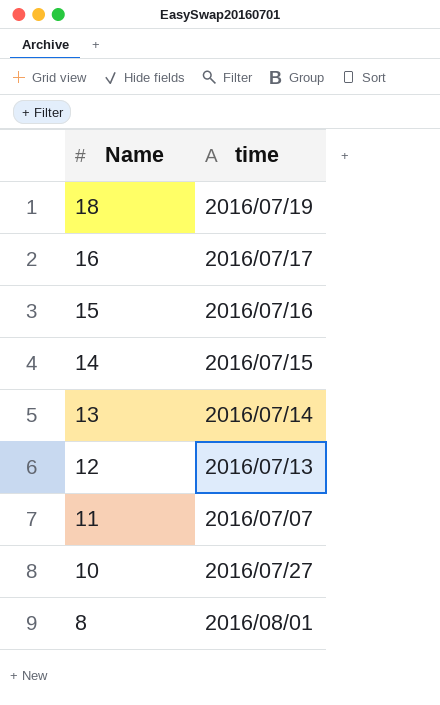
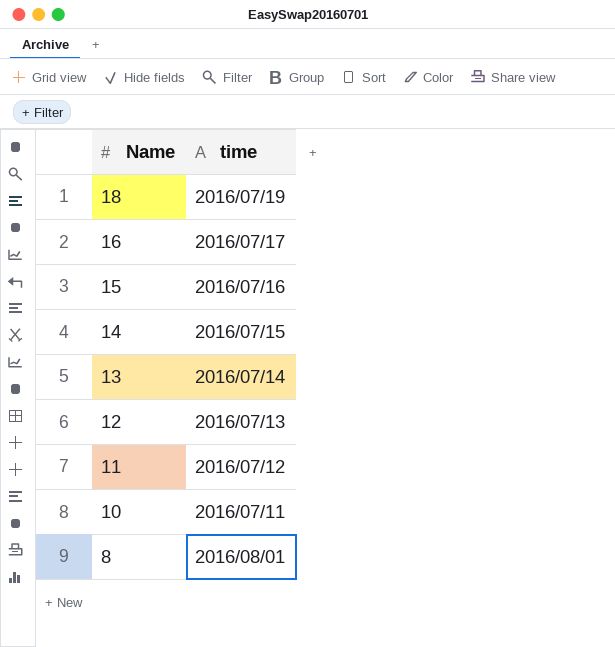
11 | time: 2016/07/07 -> 2016/07/12
10 | time: 2016/07/27 -> 2016/07/11

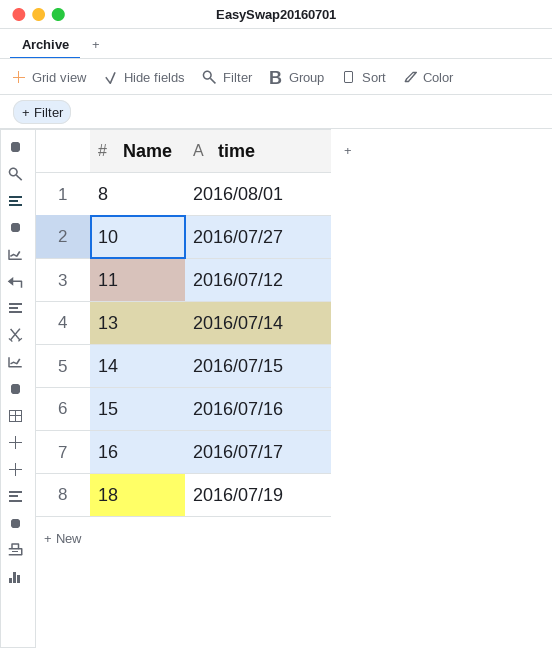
row order: Name descending -> Name ascending
row 12: 2016/07/13 -> none
10 | time: 2016/07/11 -> 2016/07/27

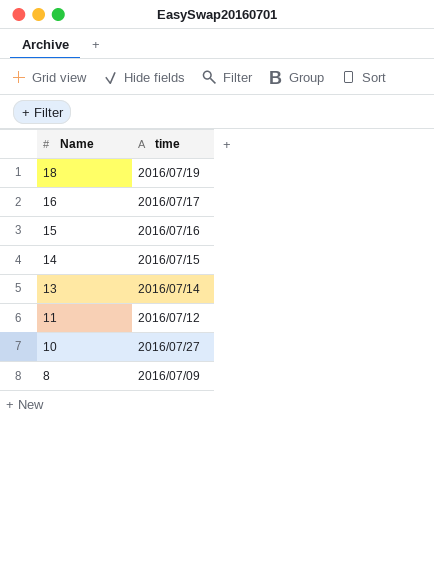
row order: Name ascending -> Name descending
8 | time: 2016/08/01 -> 2016/07/09

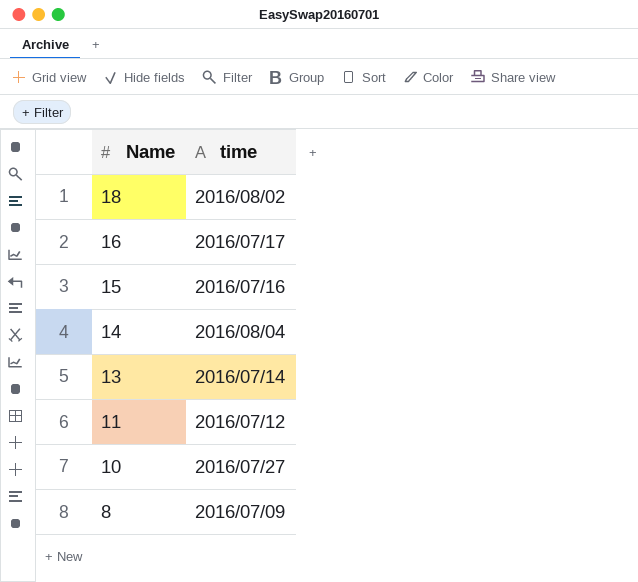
18 | time: 2016/07/19 -> 2016/08/02
14 | time: 2016/07/15 -> 2016/08/04

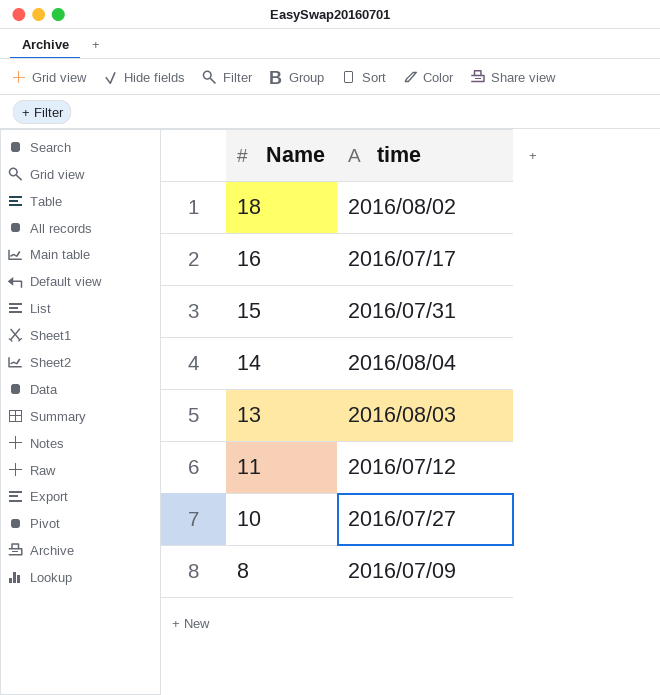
15 | time: 2016/07/16 -> 2016/07/31
13 | time: 2016/07/14 -> 2016/08/03

